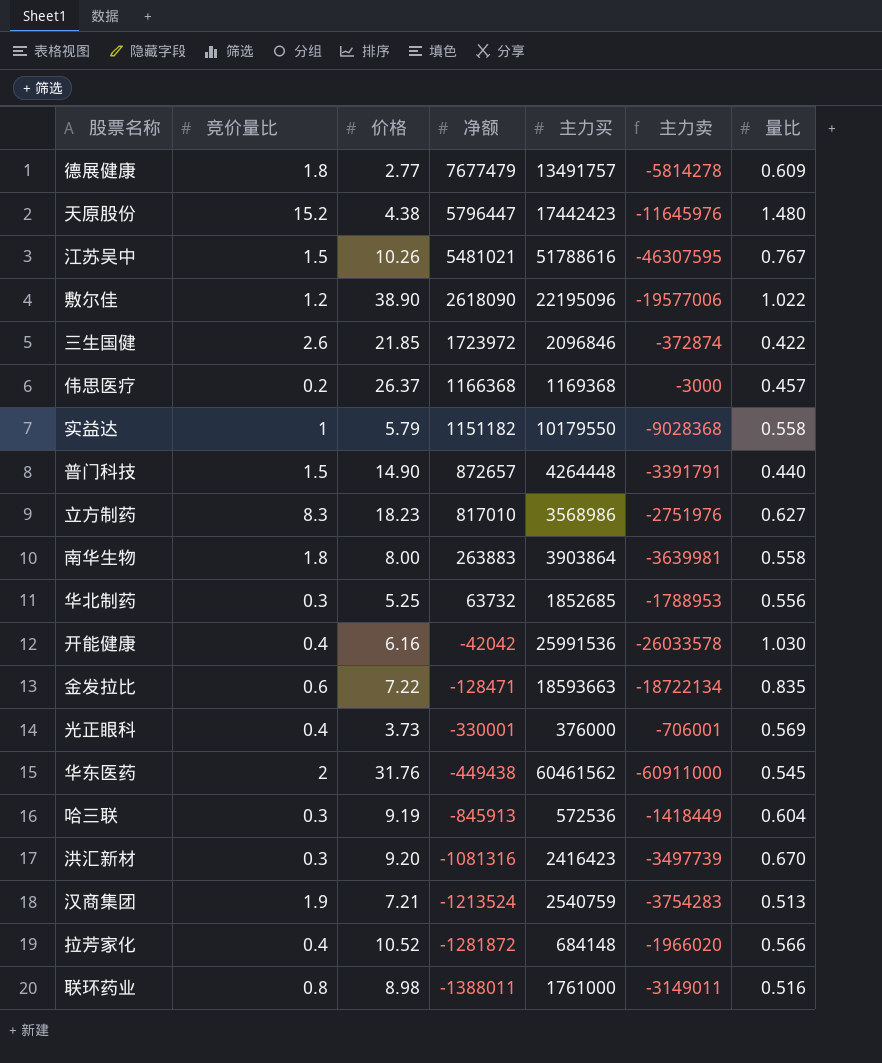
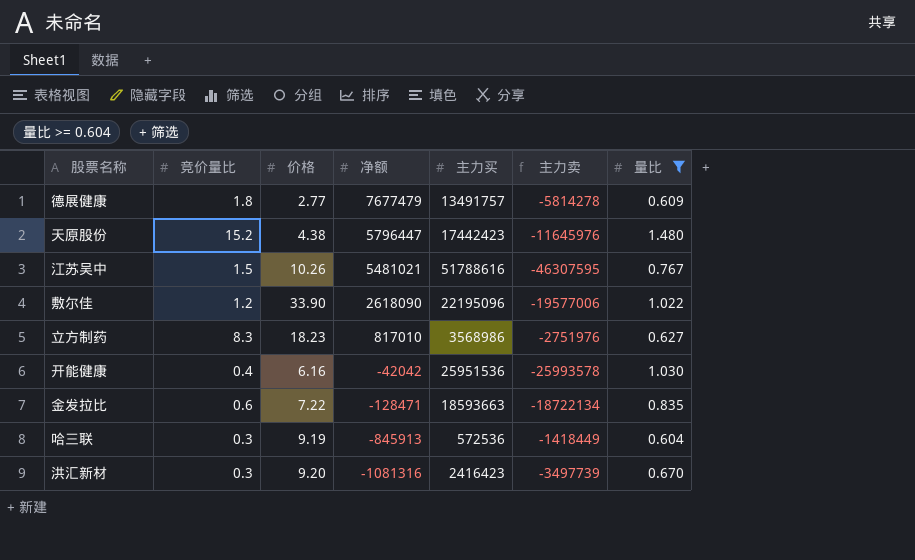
filter: none -> 量比 >= 0.604
敷尔佳 | 价格: 38.90 -> 33.90
开能健康 | 主力买: 25991536 -> 25951536
开能健康 | 主力卖: -26033578 -> -25993578

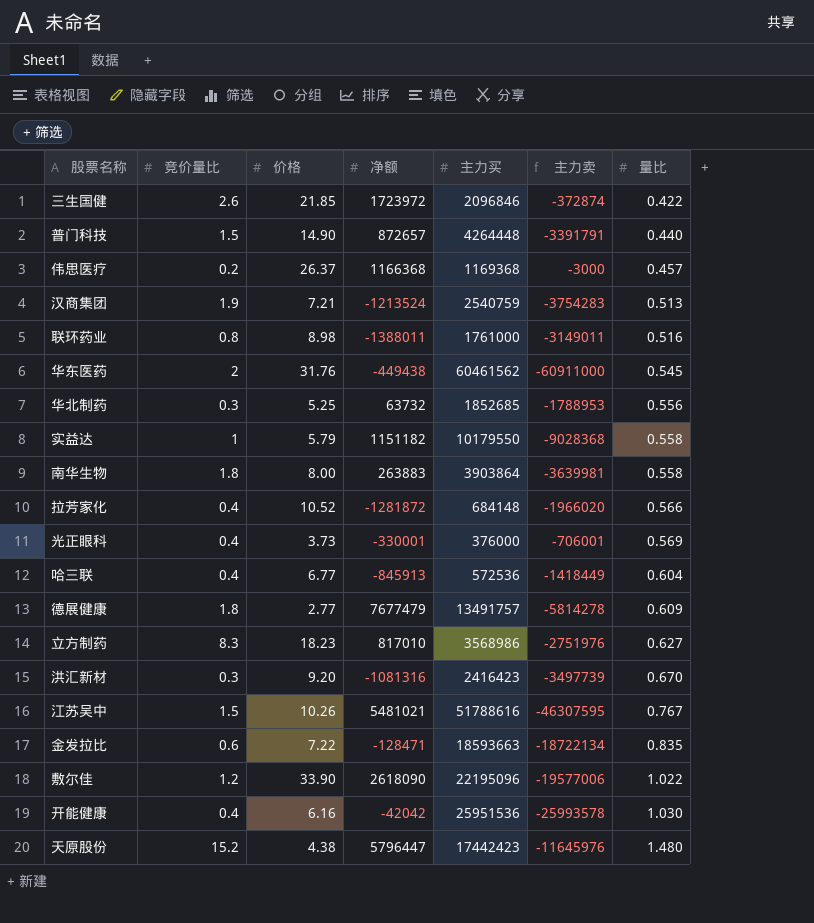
filter: 量比 >= 0.604 -> none
row order: 净额 descending -> 量比 ascending
哈三联 | 竞价量比: 0.3 -> 0.4
哈三联 | 价格: 9.19 -> 6.77

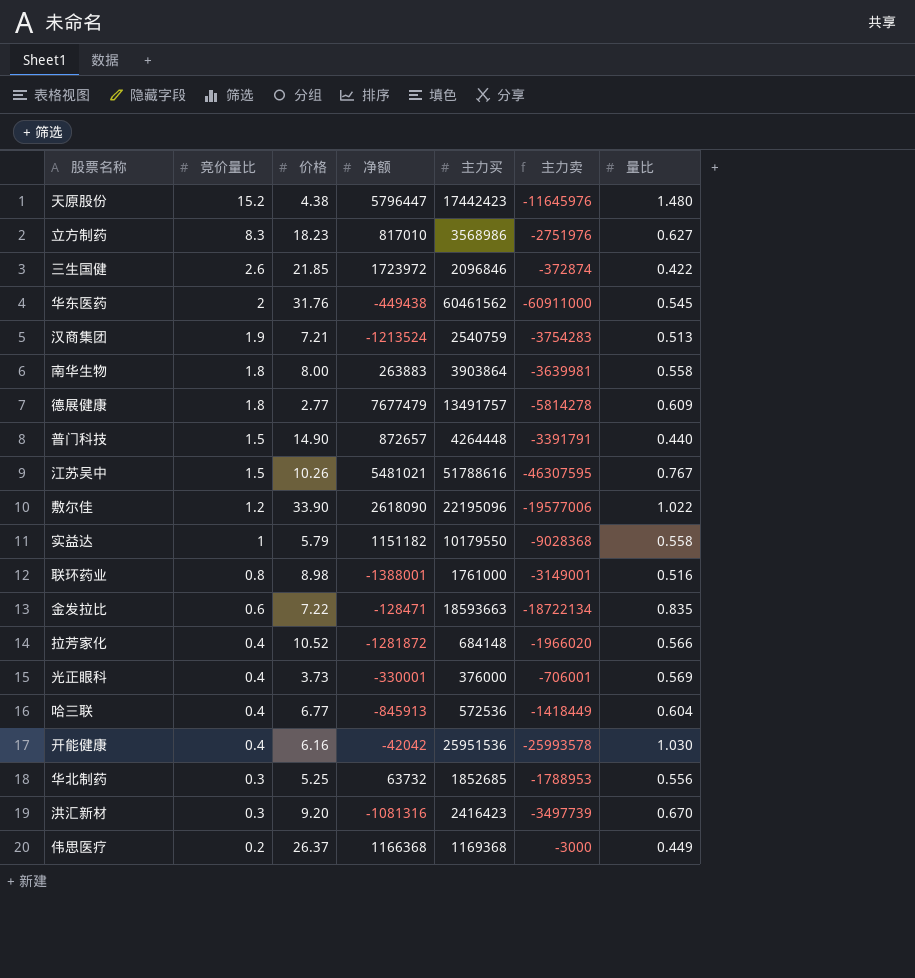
row order: 量比 ascending -> 竞价量比 descending
联环药业 | 净额: -1388011 -> -1388001
联环药业 | 主力卖: -3149011 -> -3149001
伟思医疗 | 量比: 0.457 -> 0.449

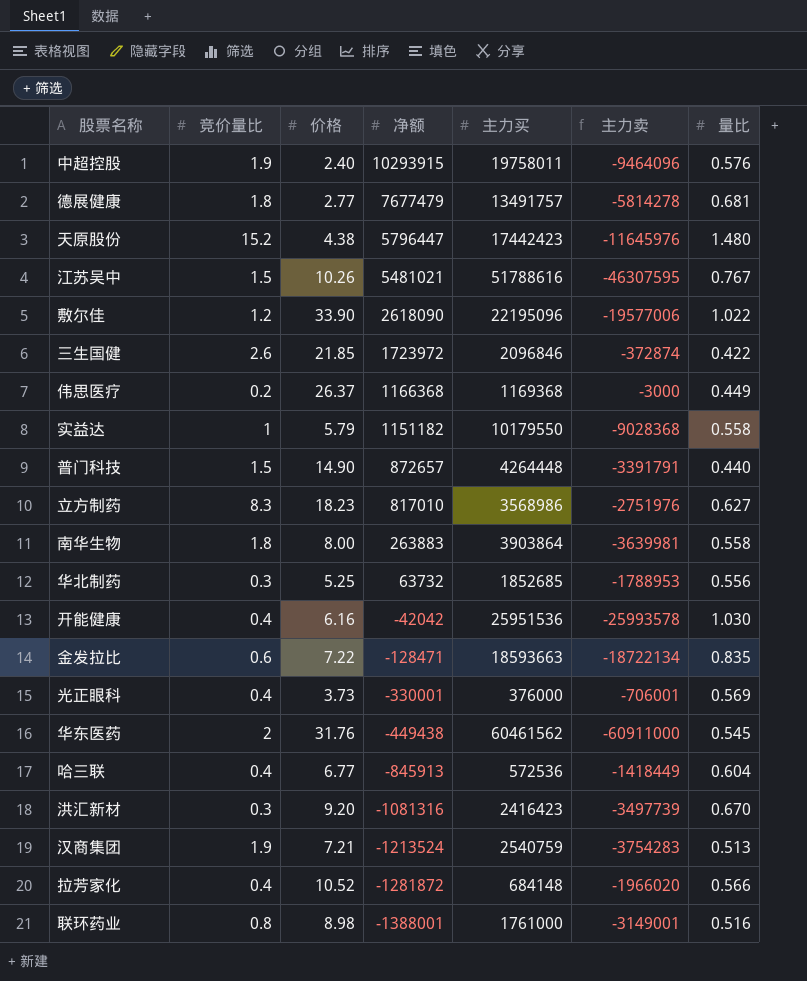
row order: 竞价量比 descending -> 净额 descending
row 中超控股: none -> 1.9 | 2.40 | 10293915 | 19758011 | -9464096 | 0.576
德展健康 | 量比: 0.609 -> 0.681

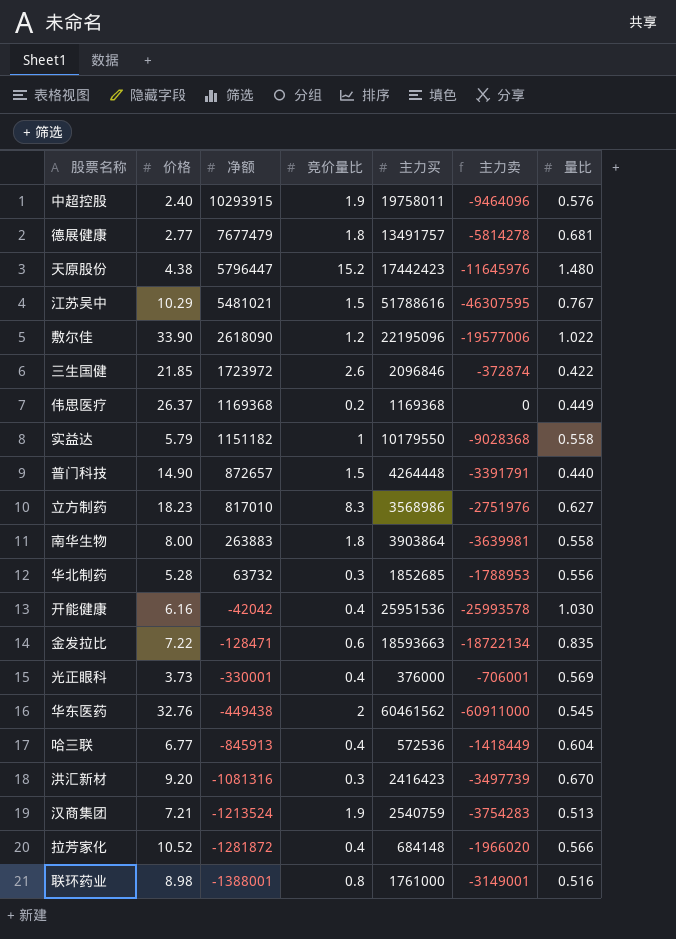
column 竞价量比 | position: 2 -> 4
江苏吴中 | 价格: 10.26 -> 10.29
伟思医疗 | 净额: 1166368 -> 1169368
伟思医疗 | 主力卖: -3000 -> 0
华北制药 | 价格: 5.25 -> 5.28
华东医药 | 价格: 31.76 -> 32.76

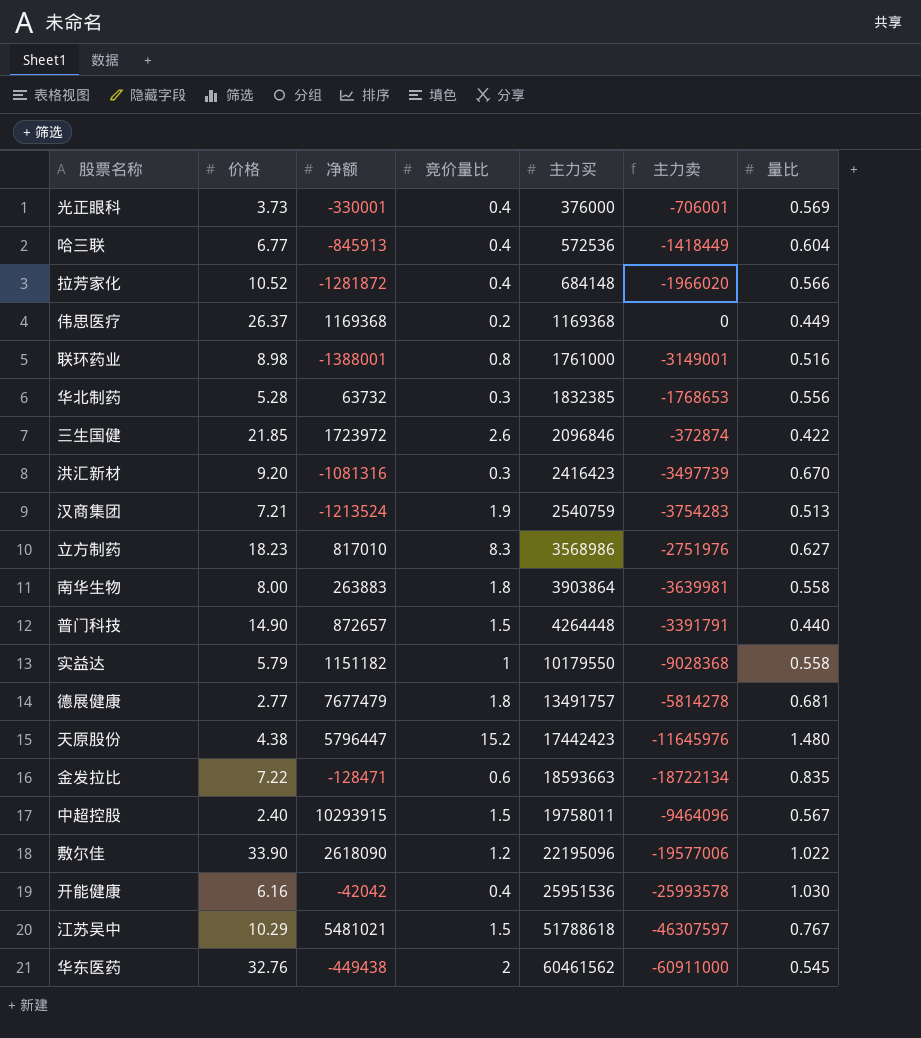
row order: 净额 descending -> 主力买 ascending
华北制药 | 主力买: 1852685 -> 1832385
华北制药 | 主力卖: -1788953 -> -1768653
中超控股 | 竞价量比: 1.9 -> 1.5
中超控股 | 量比: 0.576 -> 0.567
江苏吴中 | 主力买: 51788616 -> 51788618
江苏吴中 | 主力卖: -46307595 -> -46307597

